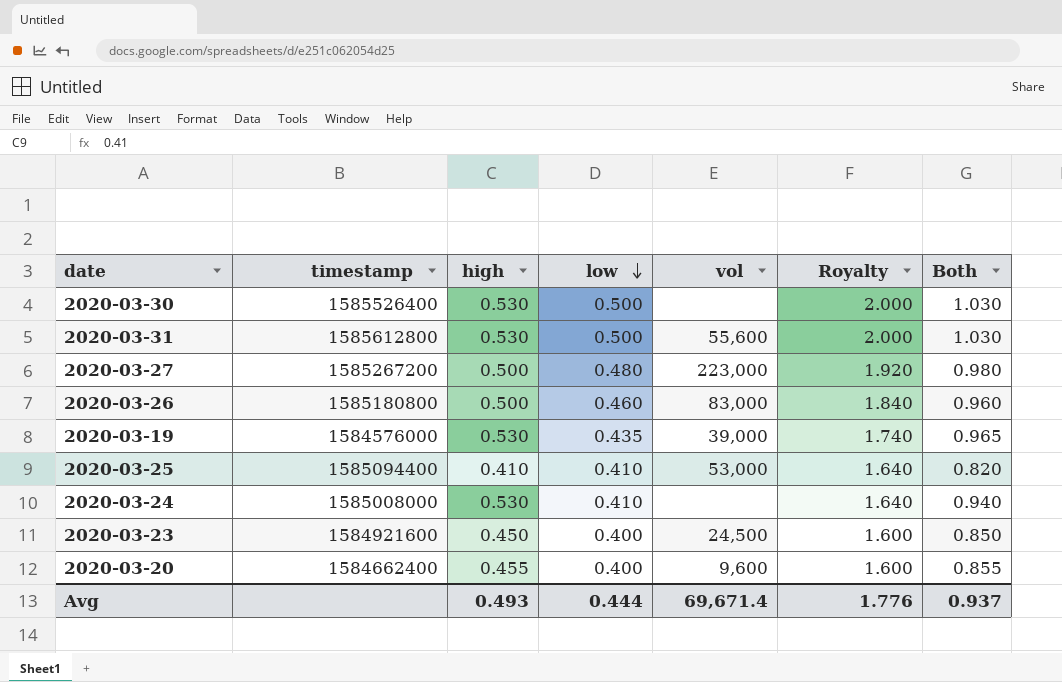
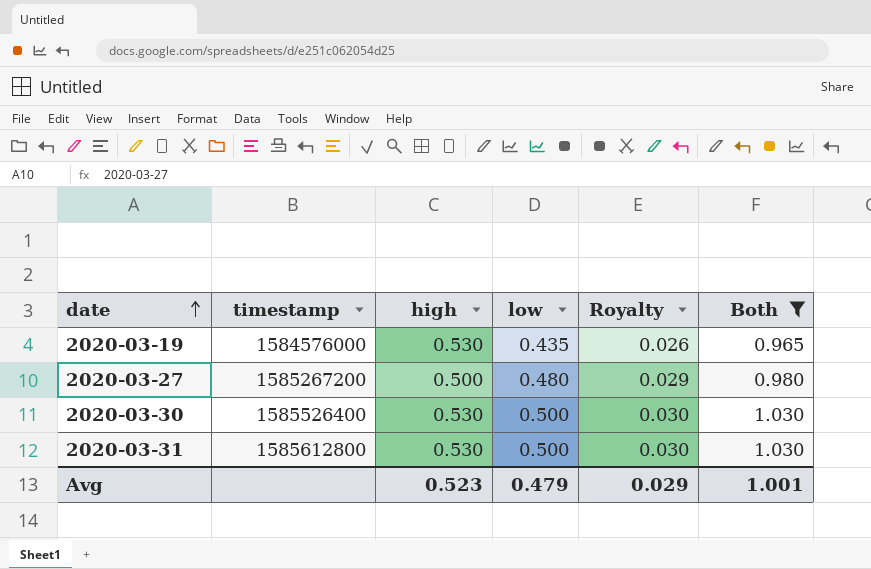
filter: none -> Both >= 0.965
row order: low descending -> date ascending
column vol | position: 5 -> none
column Royalty | formula: [low] * 4 -> [low] * 0.06
Avg | high: 0.493 -> 0.523
Avg | low: 0.444 -> 0.479
Avg | Royalty: 1.776 -> 0.029
Avg | Both: 0.937 -> 1.001

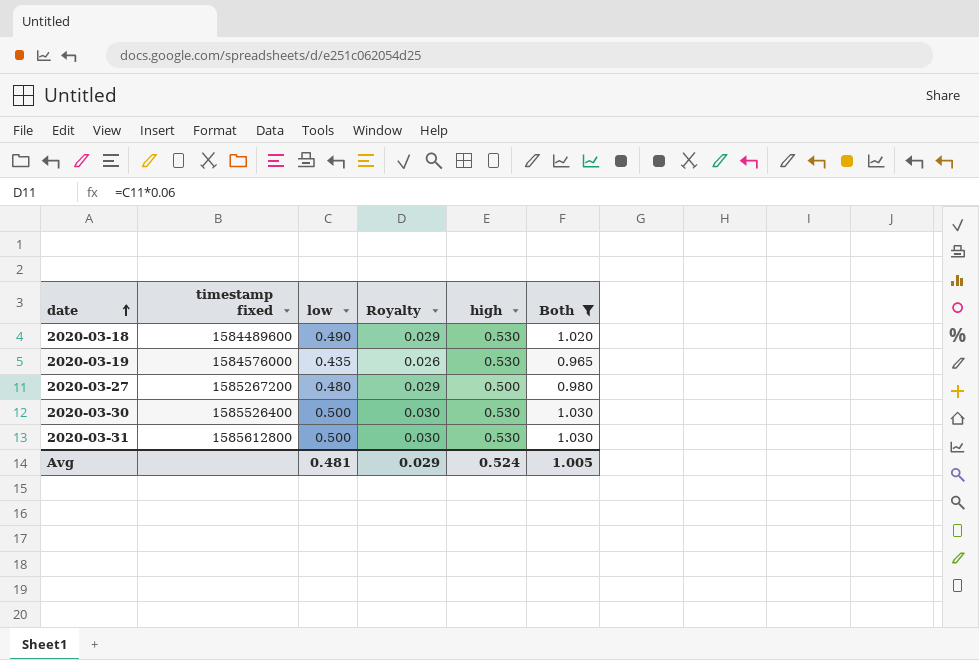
column name: timestamp -> timestamp fixed
column high | position: 3 -> 5
row 2020-03-18: none -> 1584489600 | 0.490 | 0.029 | 0.530 | 1.020
Avg | low: 0.479 -> 0.481
Avg | high: 0.523 -> 0.524
Avg | Both: 1.001 -> 1.005

